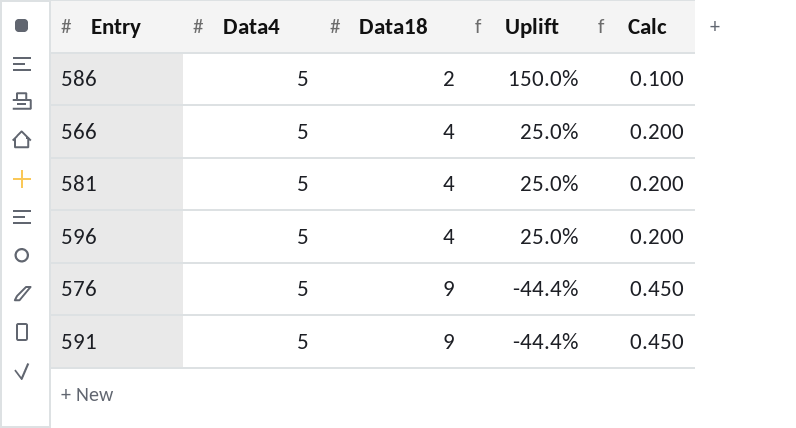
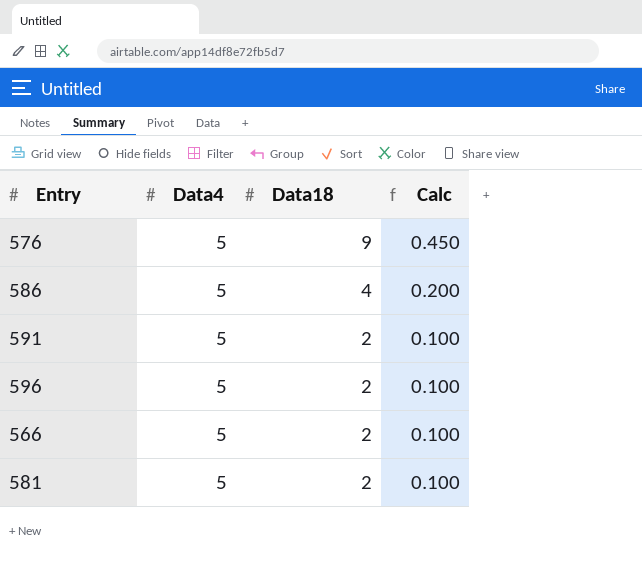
row order: Data18 ascending -> Data18 descending
column Uplift | formula: ([Data4] - [Data18]) / [Data18] -> none
586 | Data18: 2 -> 4
586 | Calc: 0.100 -> 0.200
591 | Data18: 9 -> 2
591 | Calc: 0.450 -> 0.100
596 | Data18: 4 -> 2
596 | Calc: 0.200 -> 0.100
566 | Data18: 4 -> 2
566 | Calc: 0.200 -> 0.100
581 | Data18: 4 -> 2
581 | Calc: 0.200 -> 0.100

